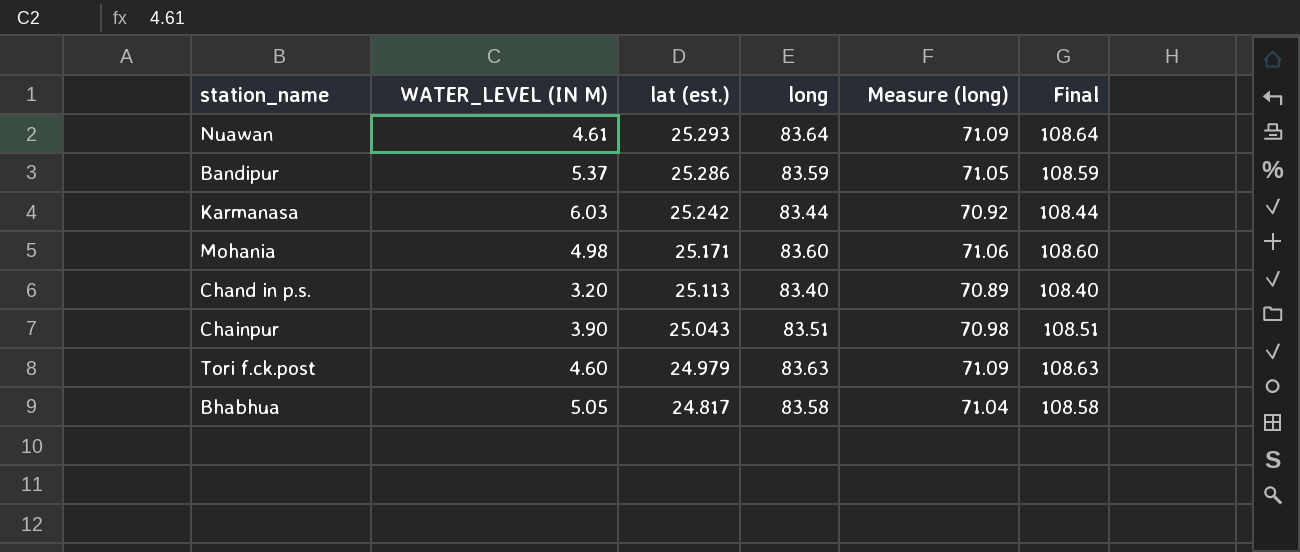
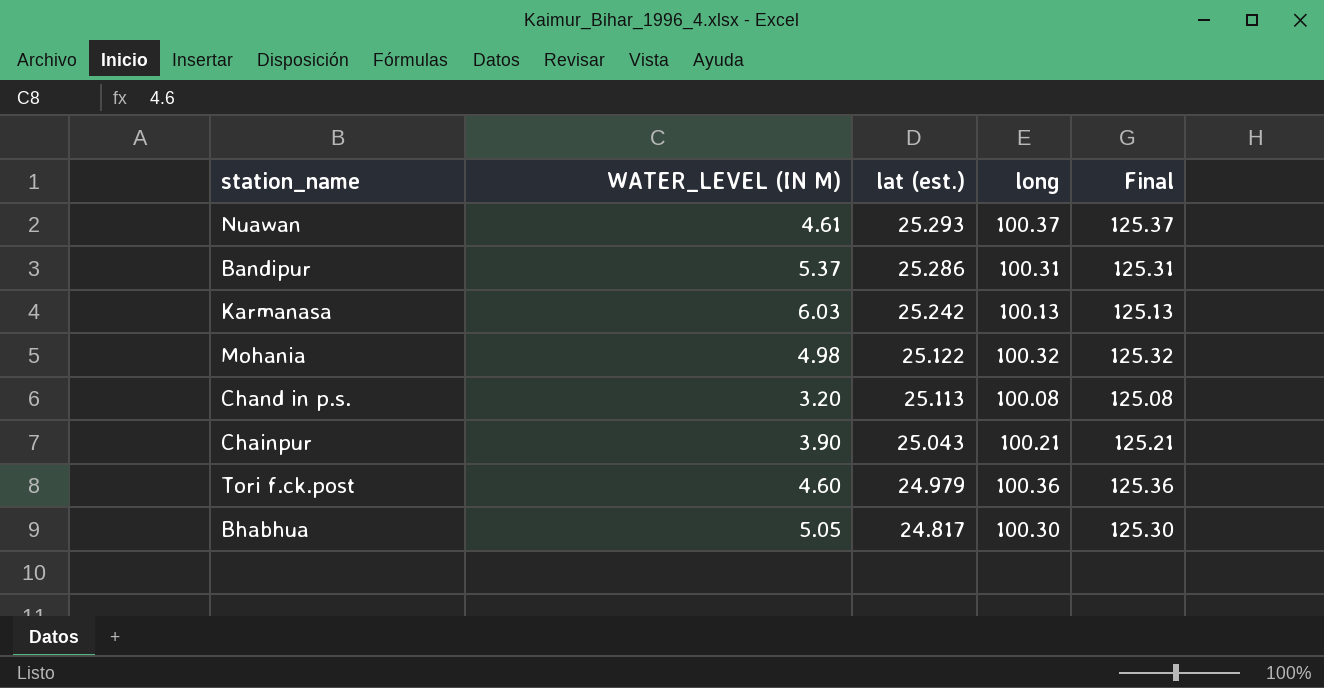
column Measure (long) | formula: [long] * 0.85 -> none
Nuawan | long: 83.64 -> 100.37
Nuawan | Final: 108.64 -> 125.37
Bandipur | long: 83.59 -> 100.31
Bandipur | Final: 108.59 -> 125.31
Karmanasa | long: 83.44 -> 100.13
Karmanasa | Final: 108.44 -> 125.13
Mohania | lat (est.): 25.171 -> 25.122
Mohania | long: 83.60 -> 100.32
Mohania | Final: 108.60 -> 125.32
Chand in p.s. | long: 83.40 -> 100.08
Chand in p.s. | Final: 108.40 -> 125.08
Chainpur | long: 83.51 -> 100.21
Chainpur | Final: 108.51 -> 125.21
Tori f.ck.post | long: 83.63 -> 100.36
Tori f.ck.post | Final: 108.63 -> 125.36
Bhabhua | long: 83.58 -> 100.30
Bhabhua | Final: 108.58 -> 125.30

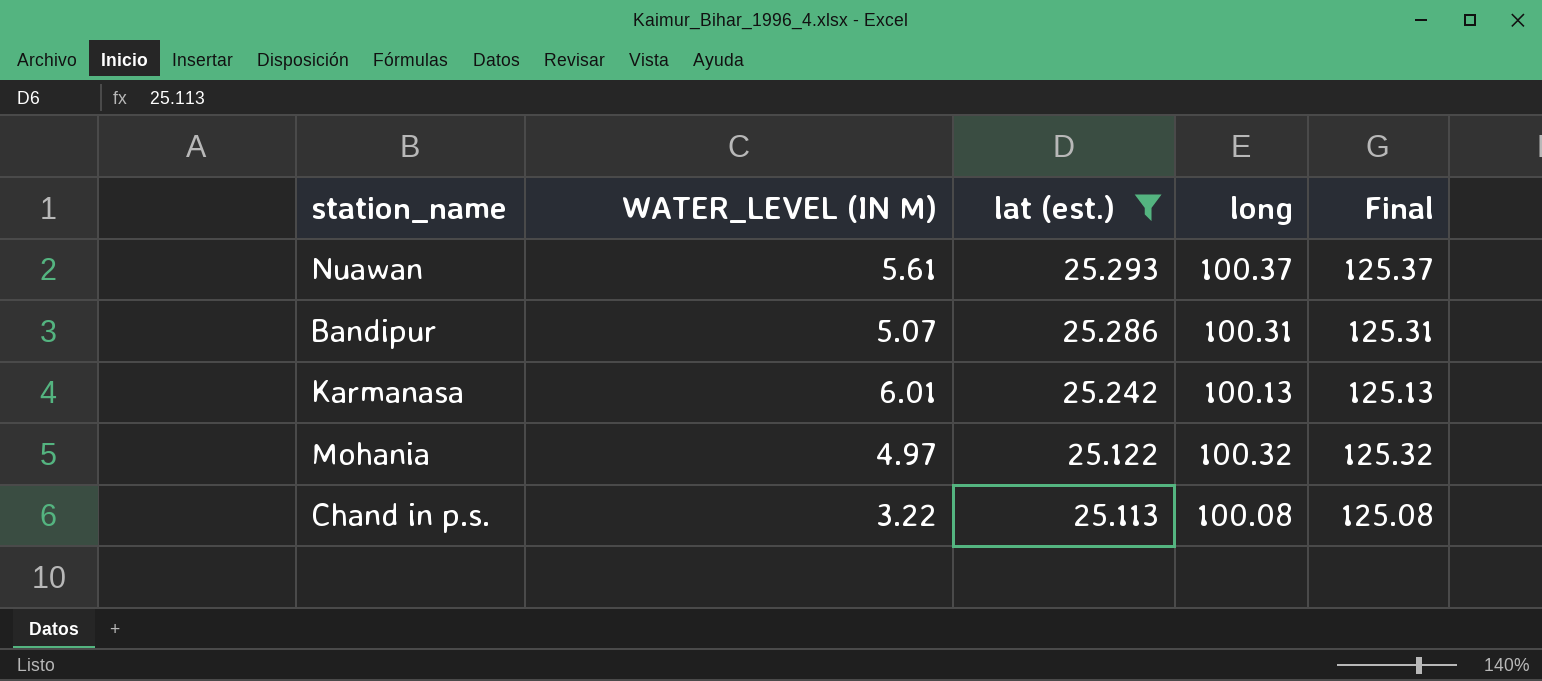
filter: none -> lat (est.) >= 25.113
Nuawan | WATER_LEVEL (IN M): 4.61 -> 5.61
Bandipur | WATER_LEVEL (IN M): 5.37 -> 5.07
Karmanasa | WATER_LEVEL (IN M): 6.03 -> 6.01
Mohania | WATER_LEVEL (IN M): 4.98 -> 4.97
Chand in p.s. | WATER_LEVEL (IN M): 3.20 -> 3.22

